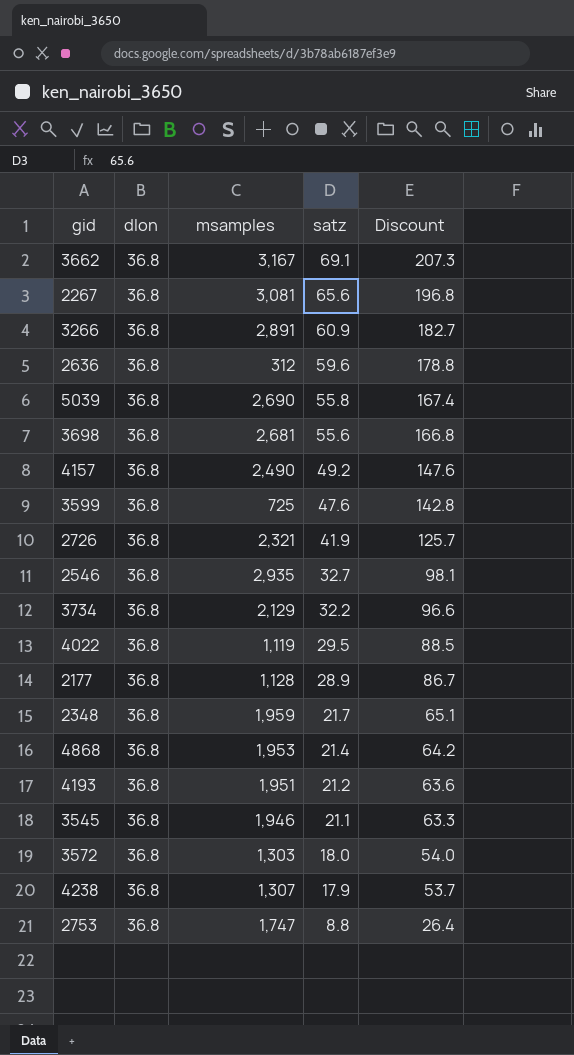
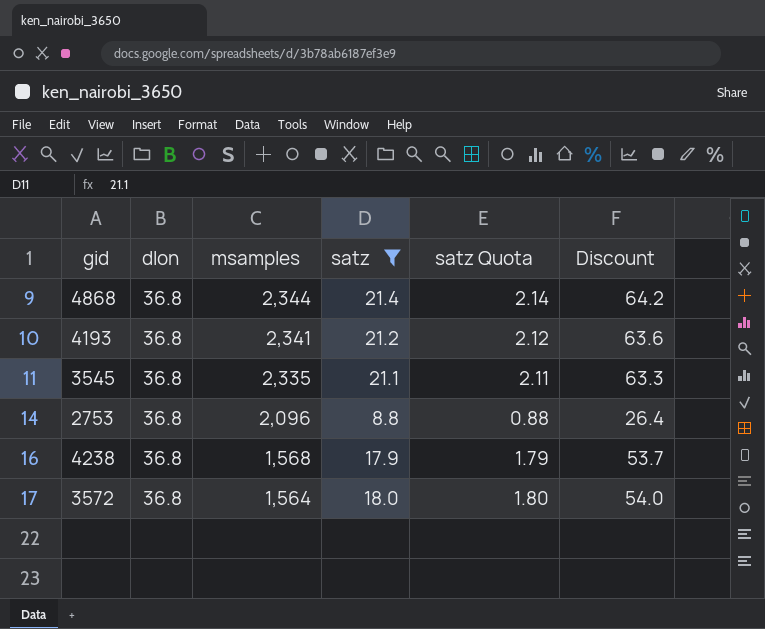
filter: none -> satz <= 21.4
row order: satz descending -> msamples descending
column satz Quota | formula: none -> [satz] * 0.1
4868 | msamples: 1,953 -> 2,344
4193 | msamples: 1,951 -> 2,341
3545 | msamples: 1,946 -> 2,335
2753 | msamples: 1,747 -> 2,096
4238 | msamples: 1,307 -> 1,568
3572 | msamples: 1,303 -> 1,564

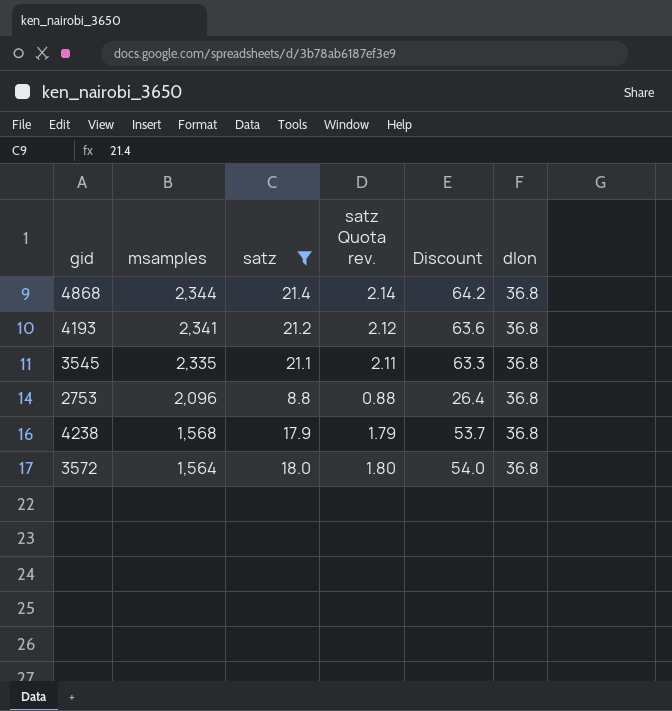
column name: satz Quota -> satz Quota rev.
column dlon | position: 2 -> 6

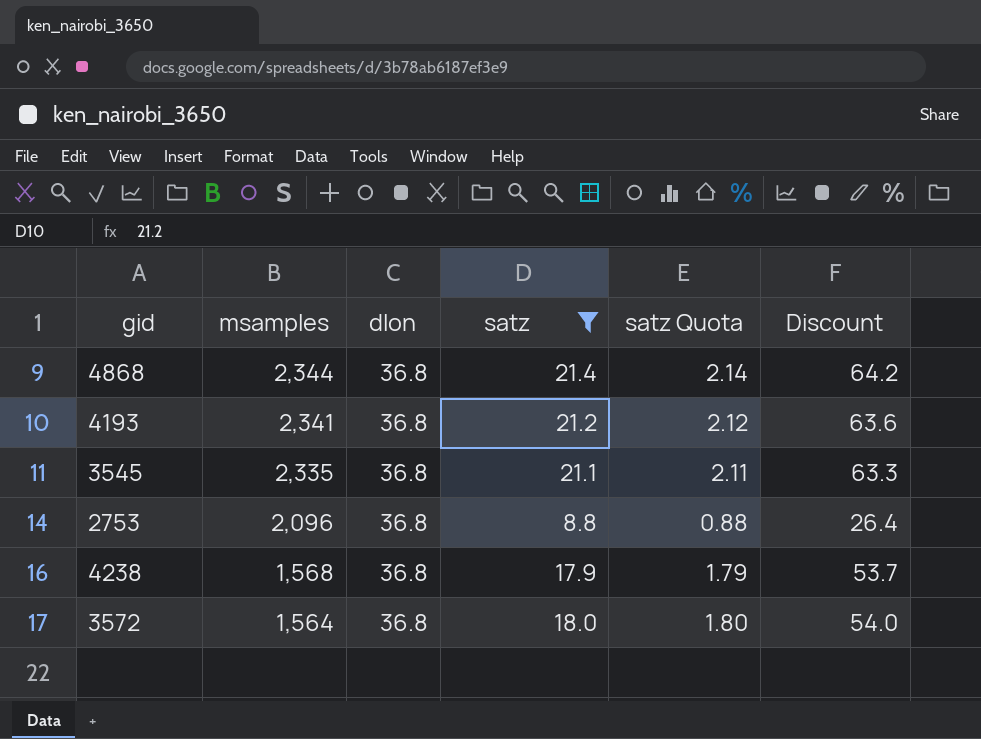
column dlon | position: 6 -> 3
column name: satz Quota rev. -> satz Quota

